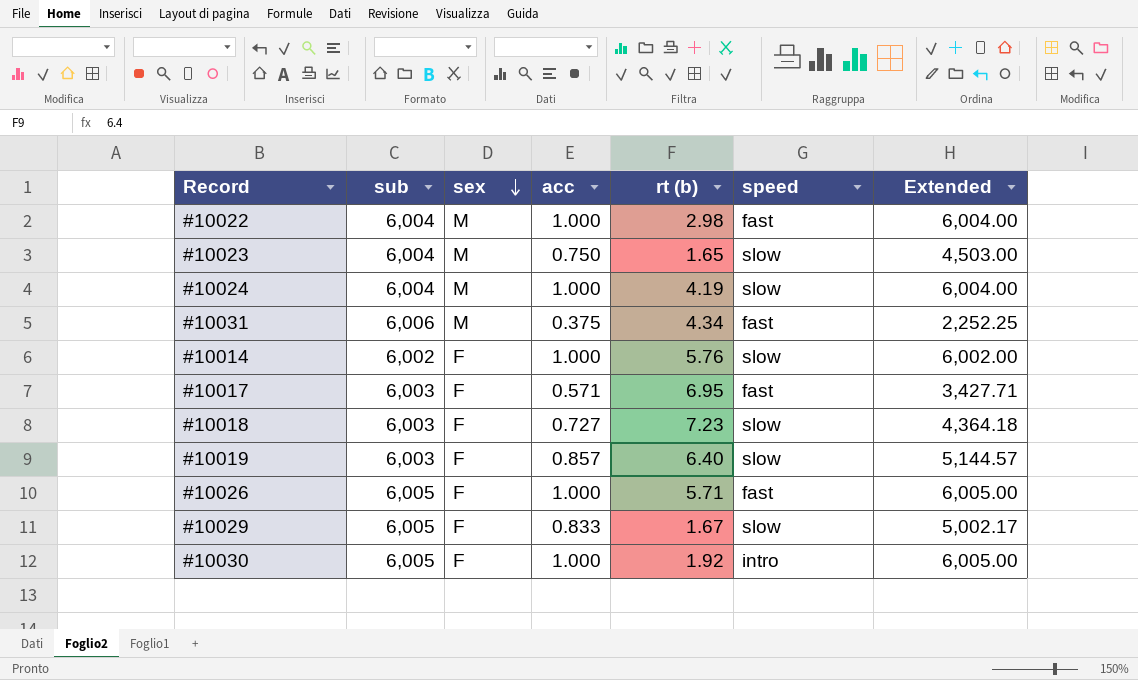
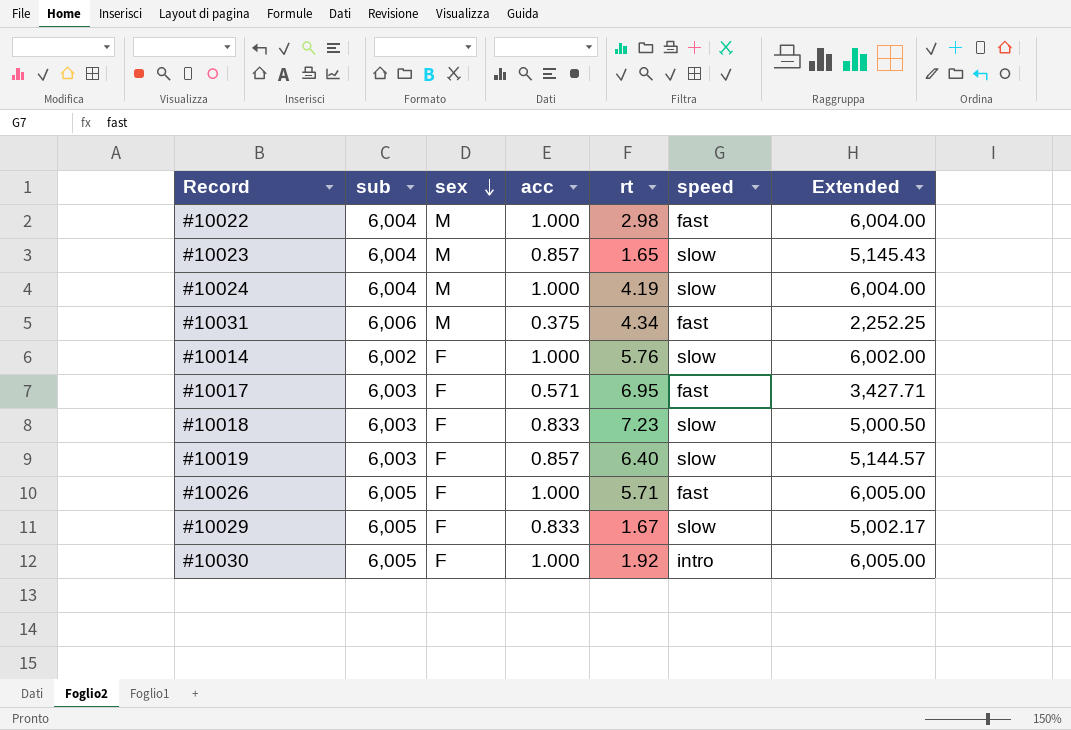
column name: rt (b) -> rt
#10023 | acc: 0.750 -> 0.857
#10023 | Extended: 4,503.00 -> 5,145.43
#10018 | acc: 0.727 -> 0.833
#10018 | Extended: 4,364.18 -> 5,000.50

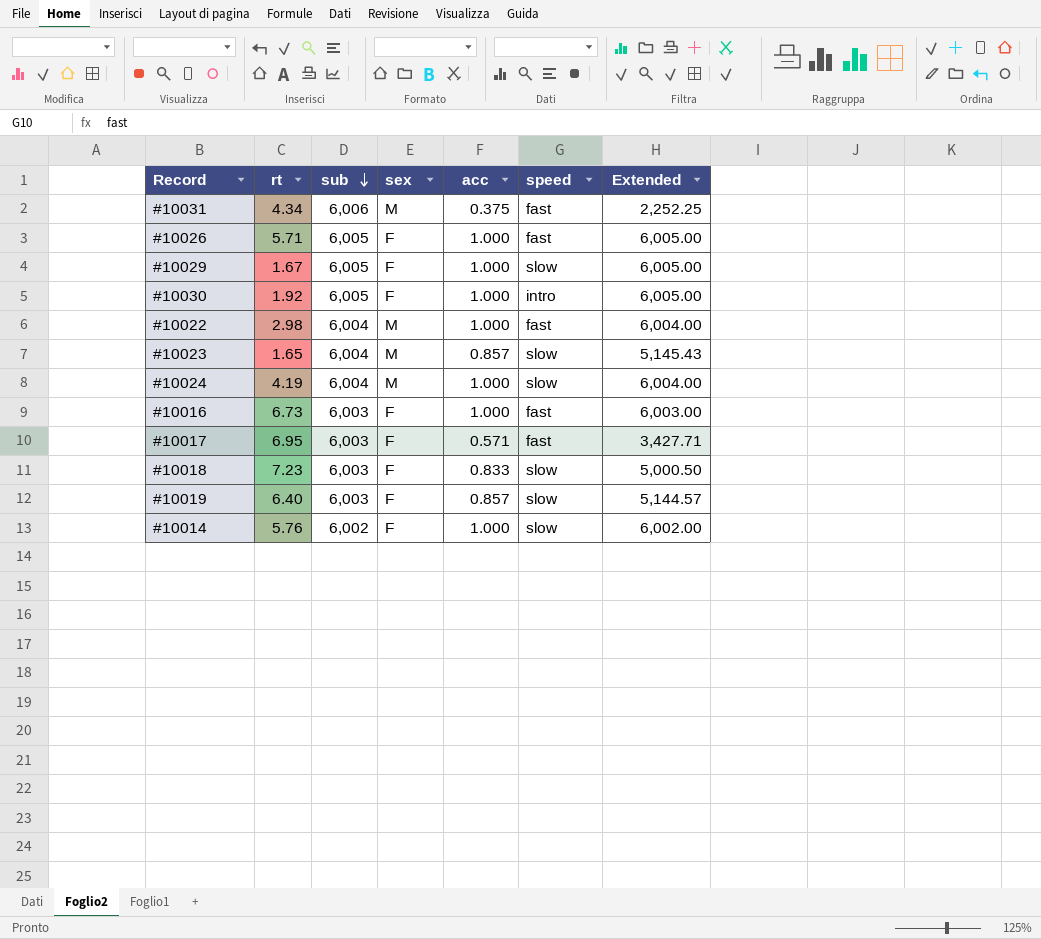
row order: sex descending -> sub descending
column rt | position: 5 -> 2
#10029 | acc: 0.833 -> 1.000
#10029 | Extended: 5,002.17 -> 6,005.00
row #10016: none -> 6.73 | 6,003 | F | 1.000 | fast | 6,003.00

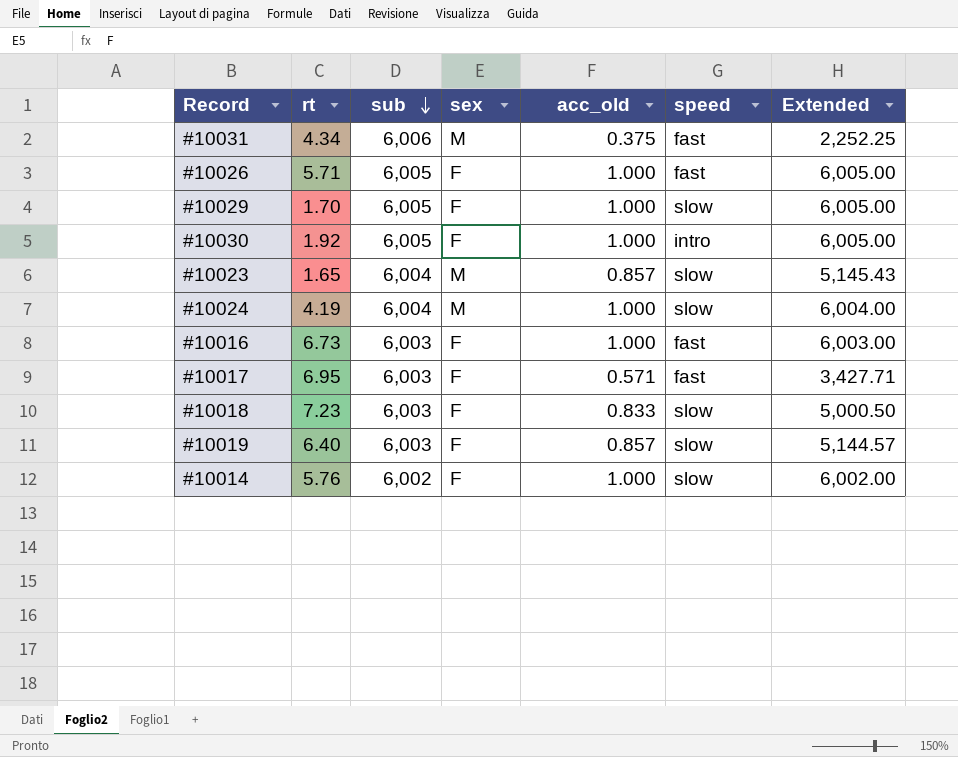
column name: acc -> acc_old
row #10022: 2.98 | 6,004 | M | 1.000 | fast | 6,004.00 -> none
#10029 | rt: 1.67 -> 1.70

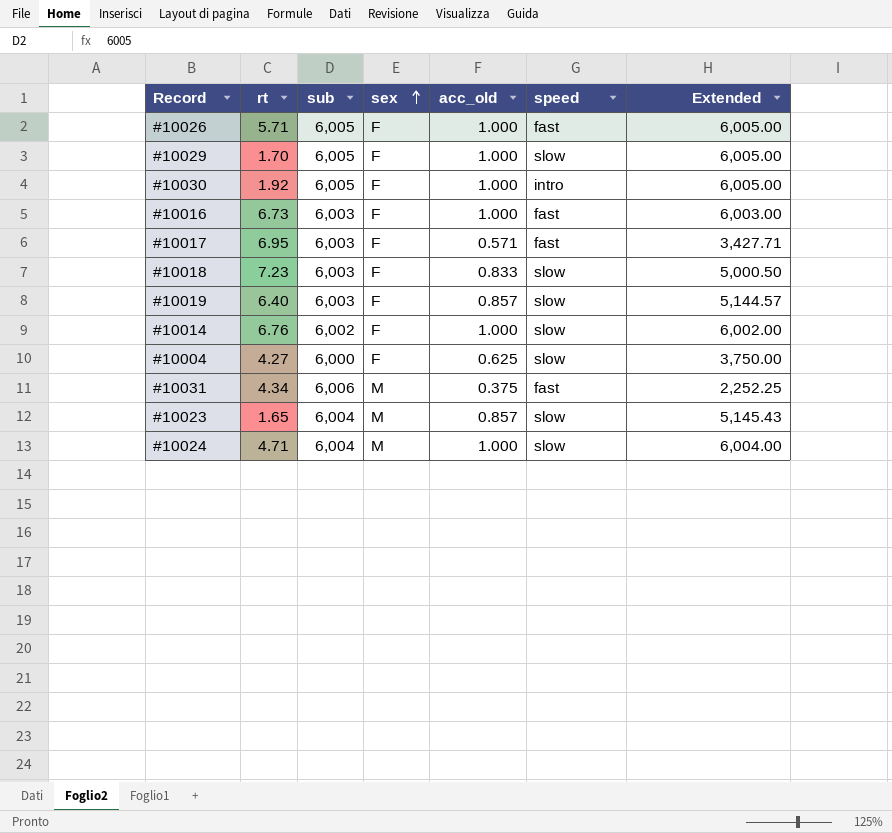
row order: sub descending -> sex ascending
#10014 | rt: 5.76 -> 6.76
row #10004: none -> 4.27 | 6,000 | F | 0.625 | slow | 3,750.00
#10024 | rt: 4.19 -> 4.71

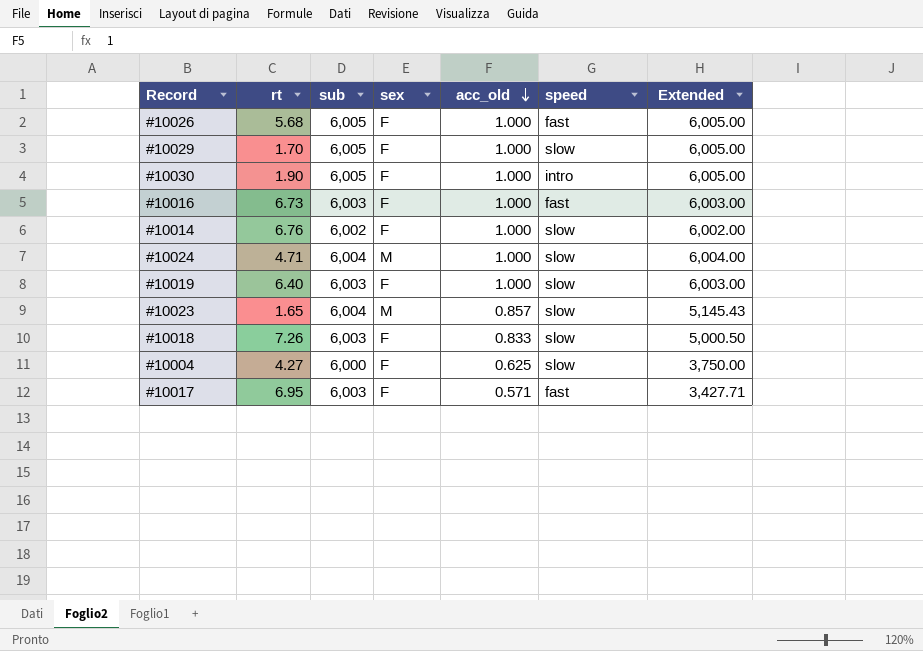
row order: sex ascending -> acc_old descending
row #10031: 4.34 | 6,006 | M | 0.375 | fast | 2,252.25 -> none
#10026 | rt: 5.71 -> 5.68
#10030 | rt: 1.92 -> 1.90
#10019 | acc_old: 0.857 -> 1.000
#10019 | Extended: 5,144.57 -> 6,003.00
#10018 | rt: 7.23 -> 7.26

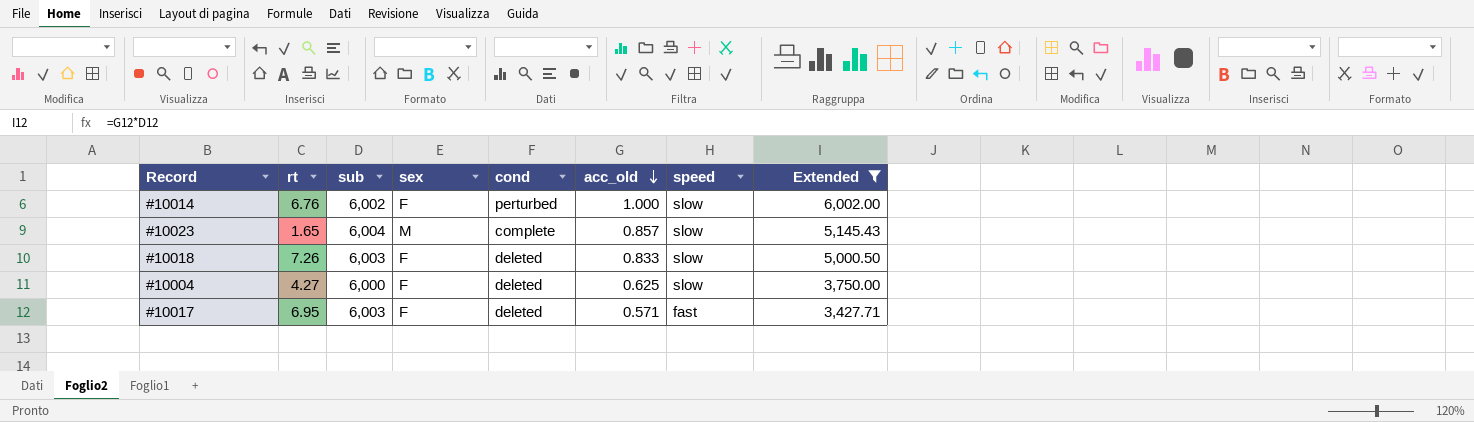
filter: none -> Extended <= 6,002.00
column cond | position: none -> 5

